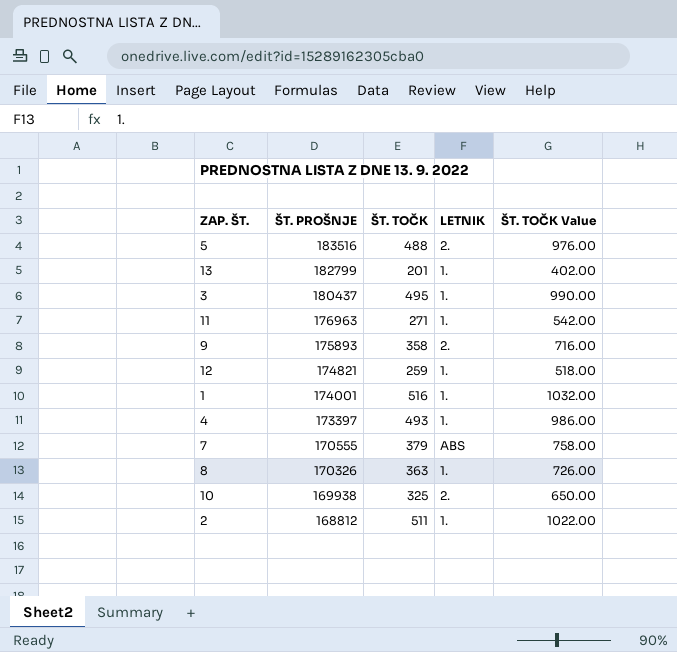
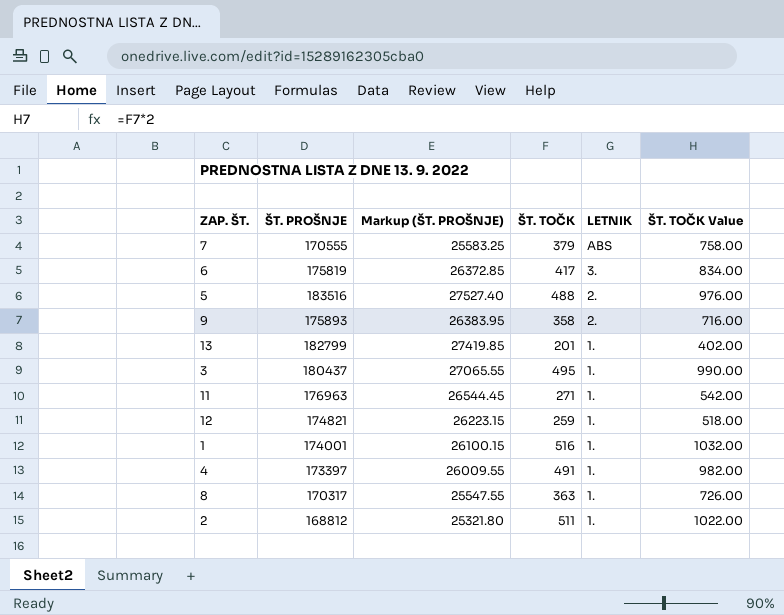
row order: ŠT. PROŠNJE descending -> LETNIK descending
column Markup (ŠT. PROŠNJE) | formula: none -> [ŠT. PROŠNJE] * 0.15
row 10: 169938 | 325 | 2. | 650.00 -> none
row 6: none -> 175819 | 26372.85 | 417 | 3. | 834.00
4 | ŠT. TOČK: 493 -> 491
4 | ŠT. TOČK Value: 986.00 -> 982.00
8 | ŠT. PROŠNJE: 170326 -> 170317

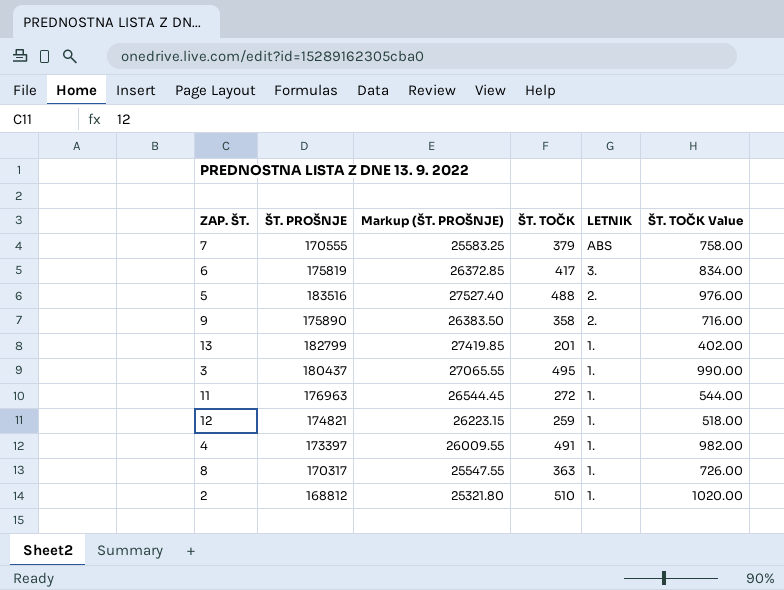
row 1: 174001 | 26100.15 | 516 | 1. | 1032.00 -> none
9 | ŠT. PROŠNJE: 175893 -> 175890
9 | Markup (ŠT. PROŠNJE): 26383.95 -> 26383.50
11 | ŠT. TOČK: 271 -> 272
11 | ŠT. TOČK Value: 542.00 -> 544.00
2 | ŠT. TOČK: 511 -> 510
2 | ŠT. TOČK Value: 1022.00 -> 1020.00

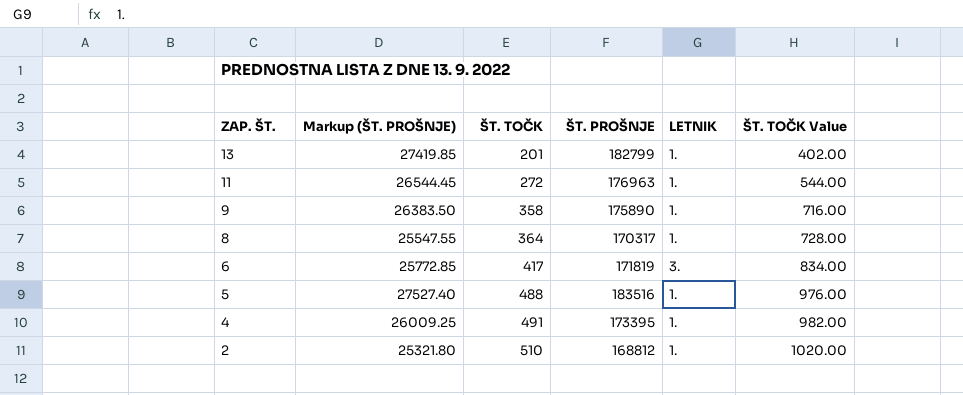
row order: LETNIK descending -> ZAP. ŠT. descending
column ŠT. PROŠNJE | position: 2 -> 4
row 7: 170555 | 25583.25 | 379 | ABS | 758.00 -> none
row 3: 180437 | 27065.55 | 495 | 1. | 990.00 -> none
row 12: 174821 | 26223.15 | 259 | 1. | 518.00 -> none
9 | LETNIK: 2. -> 1.
8 | ŠT. TOČK: 363 -> 364
8 | ŠT. TOČK Value: 726.00 -> 728.00
6 | Markup (ŠT. PROŠNJE): 26372.85 -> 25772.85
6 | ŠT. PROŠNJE: 175819 -> 171819
5 | LETNIK: 2. -> 1.
4 | Markup (ŠT. PROŠNJE): 26009.55 -> 26009.25
4 | ŠT. PROŠNJE: 173397 -> 173395

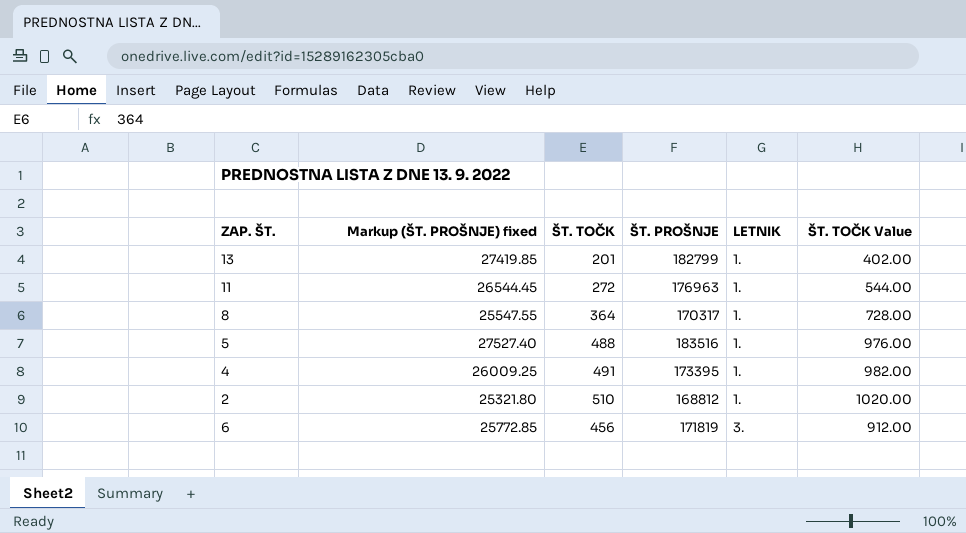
row order: ZAP. ŠT. descending -> LETNIK ascending
column name: Markup (ŠT. PROŠNJE) -> Markup (ŠT. PROŠNJE) fixed
row 9: 26383.50 | 358 | 175890 | 1. | 716.00 -> none
6 | ŠT. TOČK: 417 -> 456
6 | ŠT. TOČK Value: 834.00 -> 912.00

